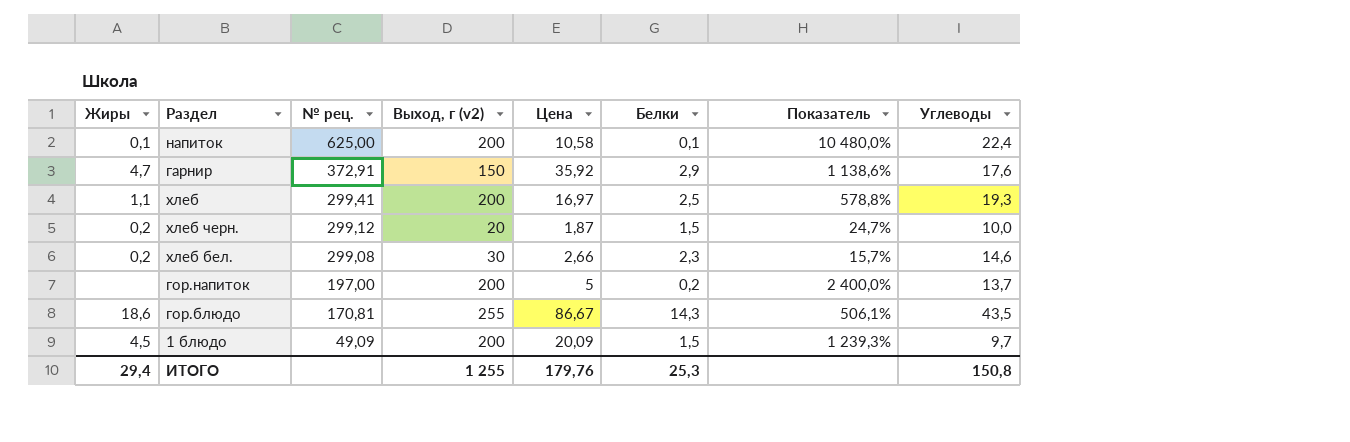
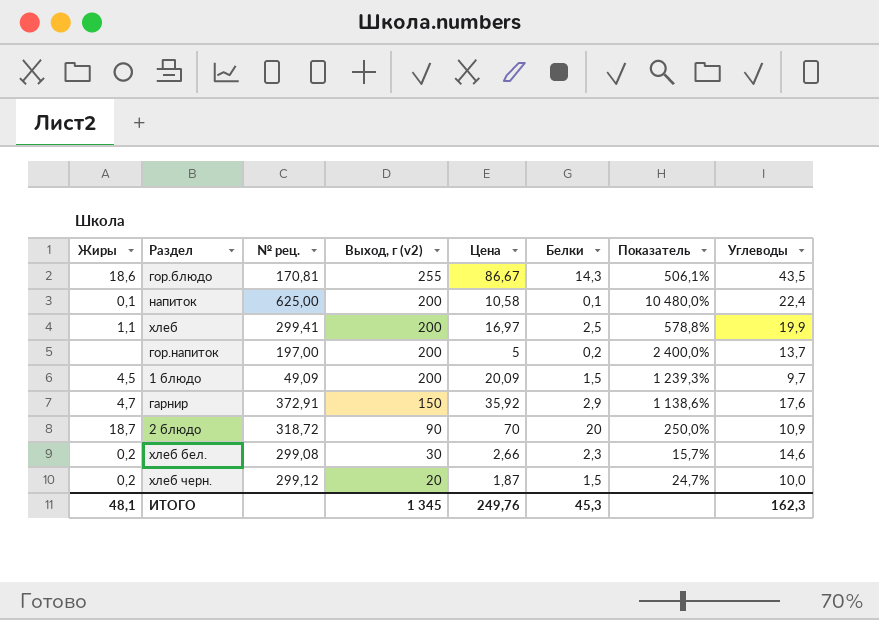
row order: № рец. descending -> Выход, г (v2) descending
хлеб | Углеводы: 19,3 -> 19,9
row 2 блюдо: none -> 18,7 | 318,72 | 90 | 70 | 20 | 250,0% | 10,9
ИТОГО | Жиры: 29,4 -> 48,1
ИТОГО | Выход, г (v2): 1 255 -> 1 345
ИТОГО | Цена: 179,76 -> 249,76
ИТОГО | Белки: 25,3 -> 45,3
ИТОГО | Углеводы: 150,8 -> 162,3

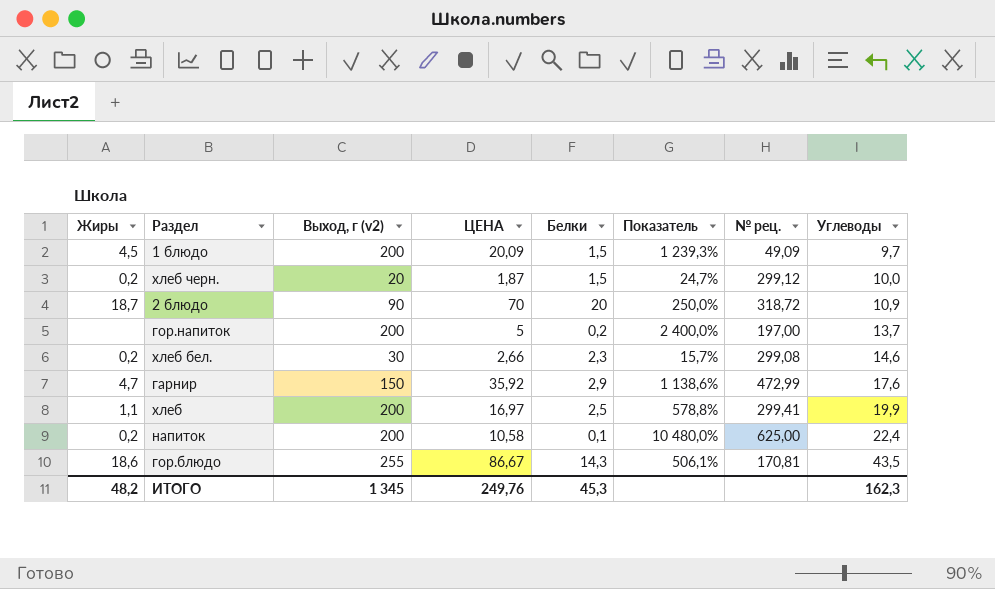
row order: Выход, г (v2) descending -> Углеводы ascending
column name: Цена -> ЦЕНА
column № рец. | position: 3 -> 7
гарнир | № рец.: 372,91 -> 472,99
напиток | Жиры: 0,1 -> 0,2
ИТОГО | Жиры: 48,1 -> 48,2

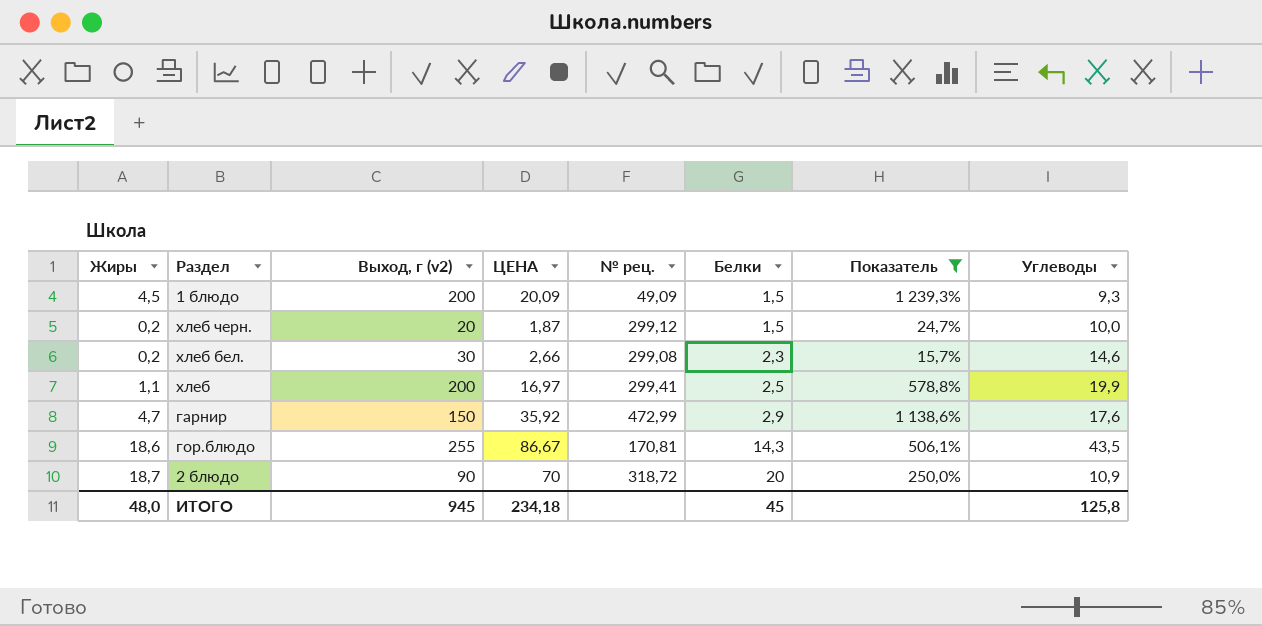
filter: none -> Показатель <= 1 239,3%
row order: Углеводы ascending -> Белки ascending
column № рец. | position: 7 -> 5
1 блюдо | Углеводы: 9,7 -> 9,3
ИТОГО | Жиры: 48,2 -> 48,0
ИТОГО | Выход, г (v2): 1 345 -> 945
ИТОГО | ЦЕНА: 249,76 -> 234,18
ИТОГО | Белки: 45,3 -> 45
ИТОГО | Углеводы: 162,3 -> 125,8

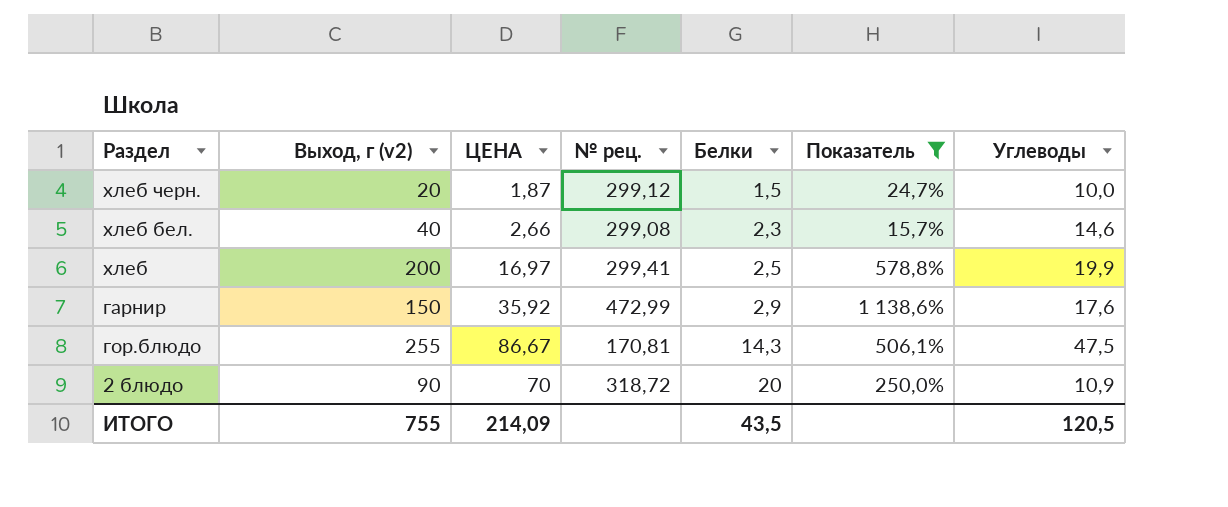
column Жиры | position: 1 -> none
row 1 блюдо: 4,5 | 200 | 20,09 | 49,09 | 1,5 | 1 239,3% | 9,3 -> none
хлеб бел. | Выход, г (v2): 30 -> 40
гор.блюдо | Углеводы: 43,5 -> 47,5
ИТОГО | Выход, г (v2): 945 -> 755
ИТОГО | ЦЕНА: 234,18 -> 214,09
ИТОГО | Белки: 45 -> 43,5
ИТОГО | Углеводы: 125,8 -> 120,5

